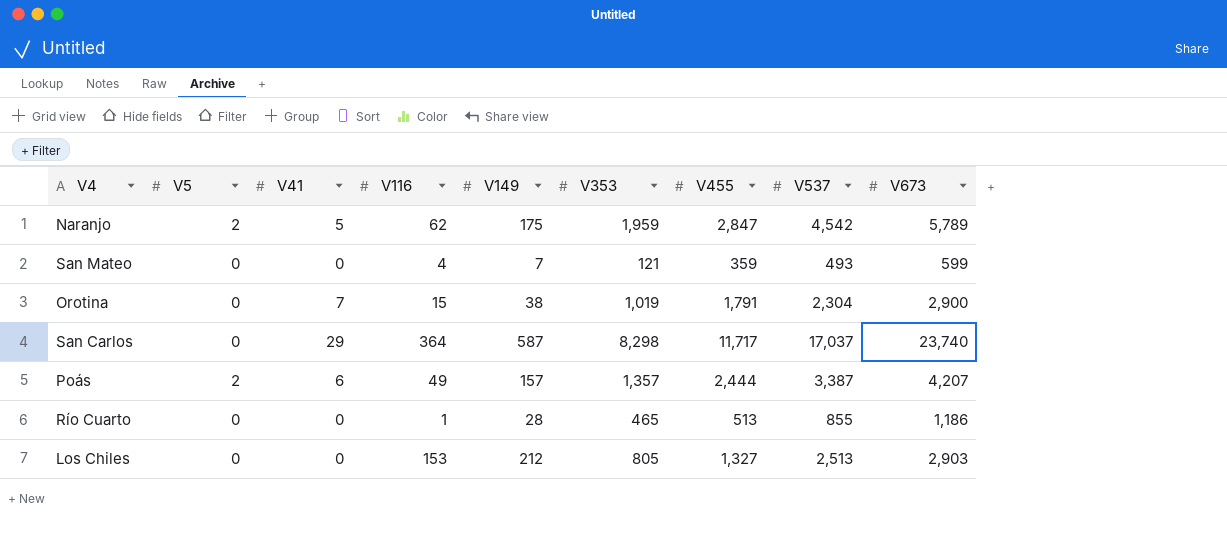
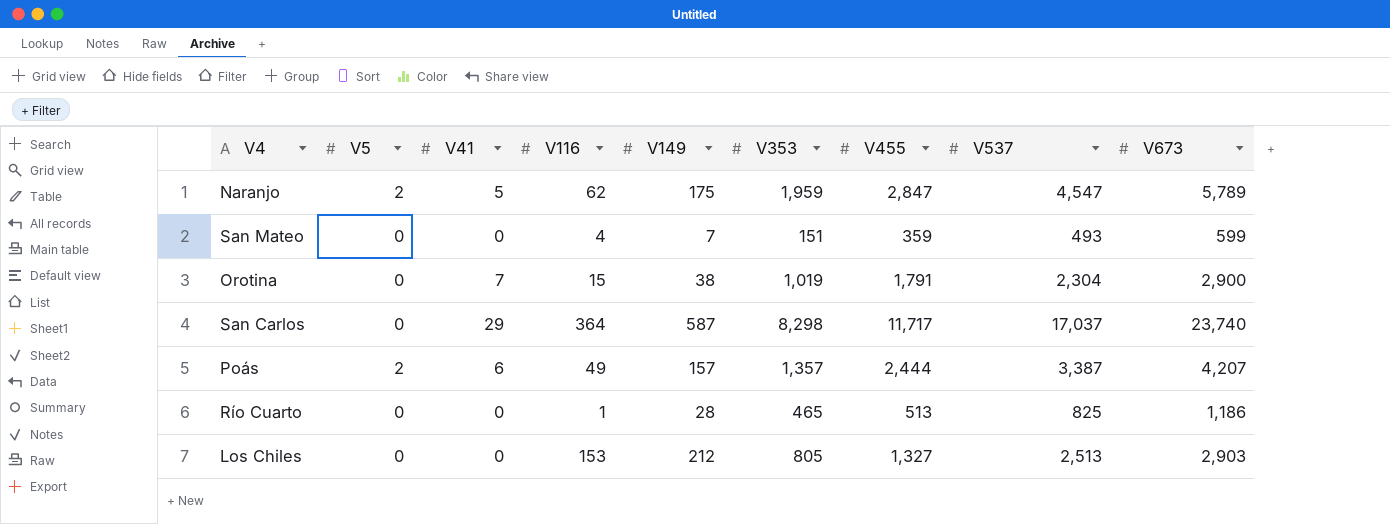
Naranjo | V537: 4,542 -> 4,547
San Mateo | V353: 121 -> 151
Río Cuarto | V537: 855 -> 825

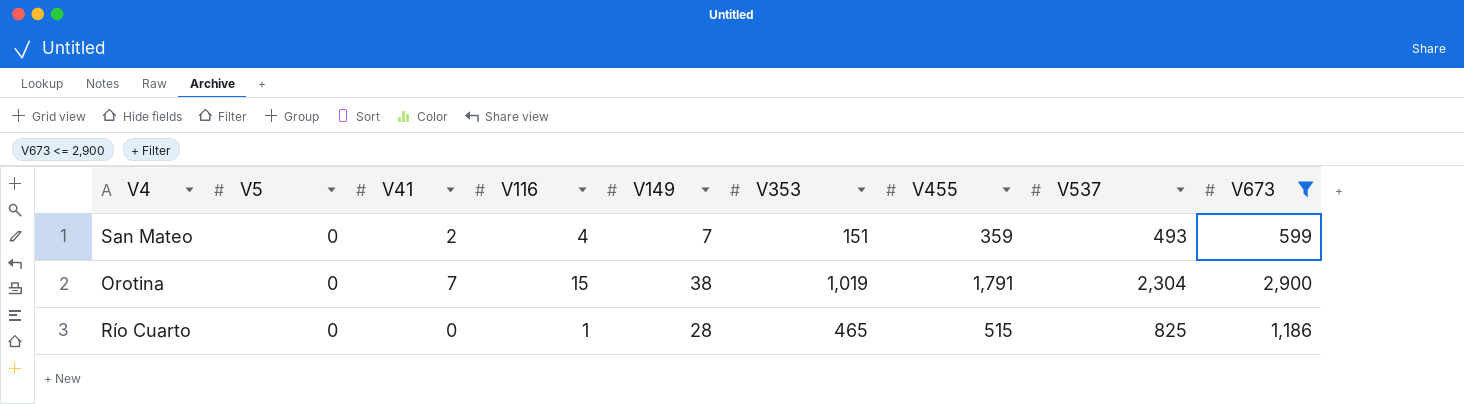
filter: none -> V673 <= 2,900
San Mateo | V41: 0 -> 2
Río Cuarto | V455: 513 -> 515

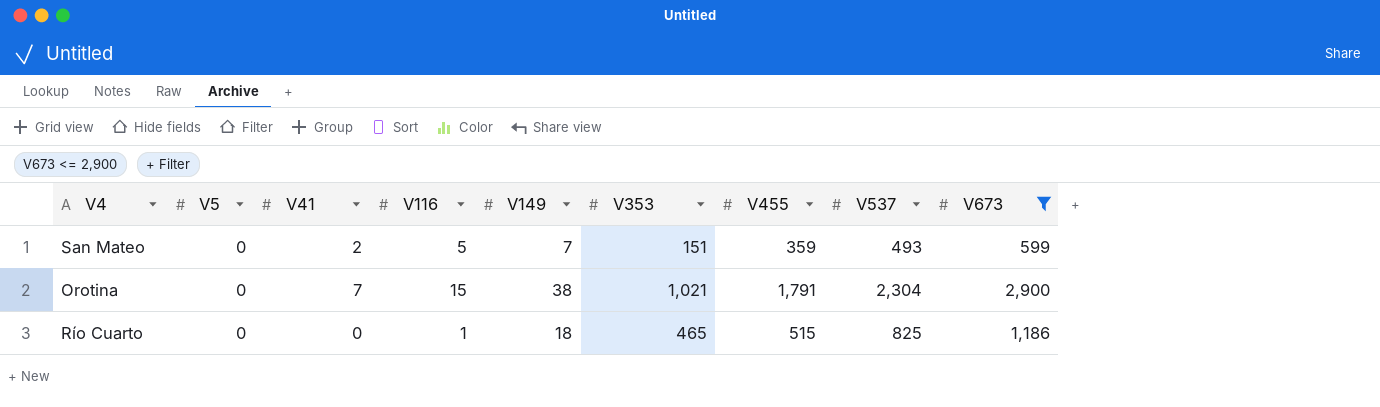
San Mateo | V116: 4 -> 5
Orotina | V353: 1,019 -> 1,021
Río Cuarto | V149: 28 -> 18

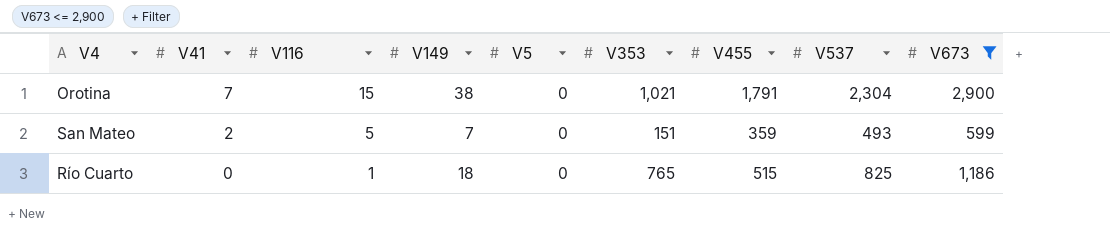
row order: none -> V41 descending
column V5 | position: 2 -> 5
Río Cuarto | V353: 465 -> 765

